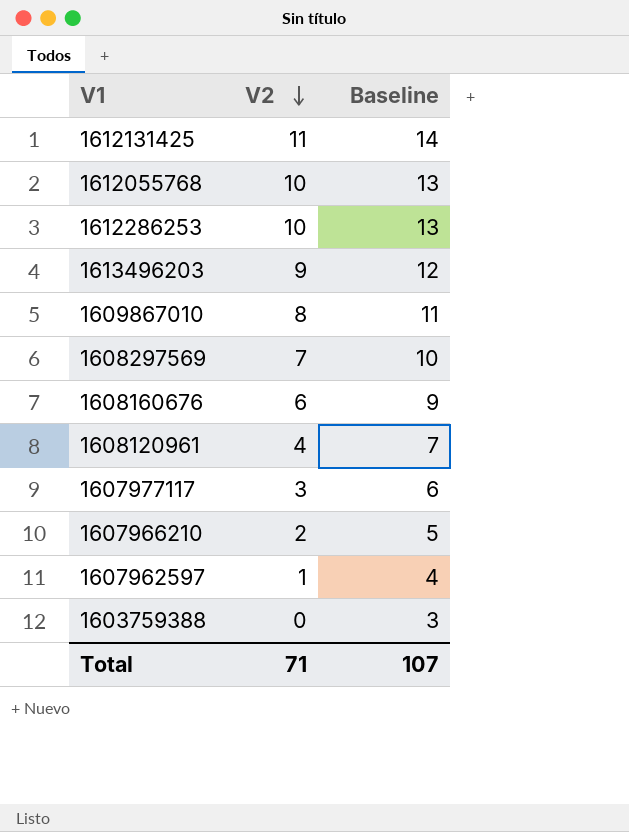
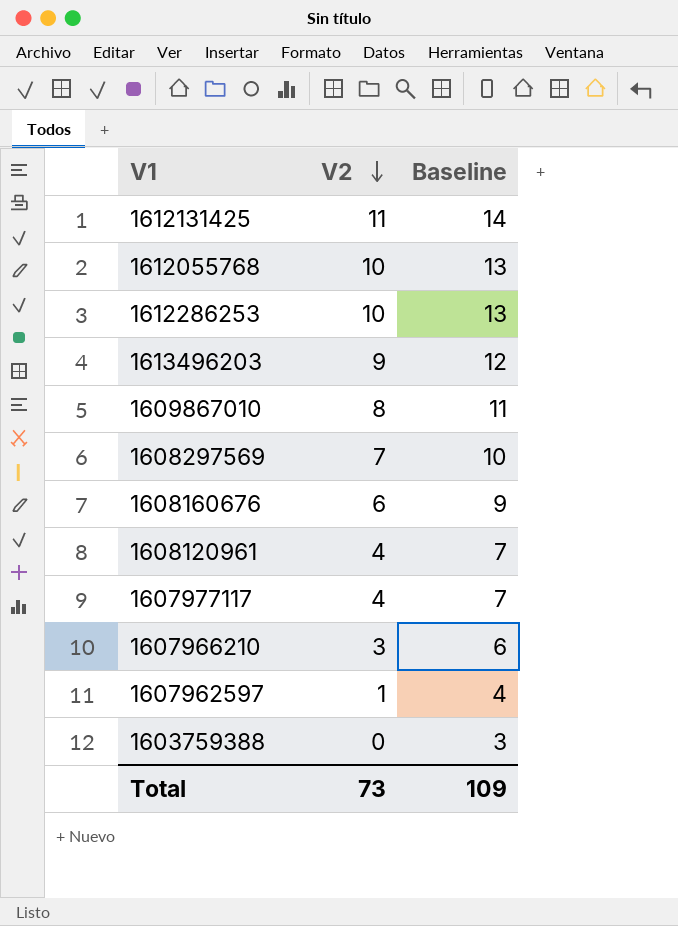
1607977117 | V2: 3 -> 4
1607977117 | Baseline: 6 -> 7
1607966210 | V2: 2 -> 3
1607966210 | Baseline: 5 -> 6
Total | V2: 71 -> 73
Total | Baseline: 107 -> 109

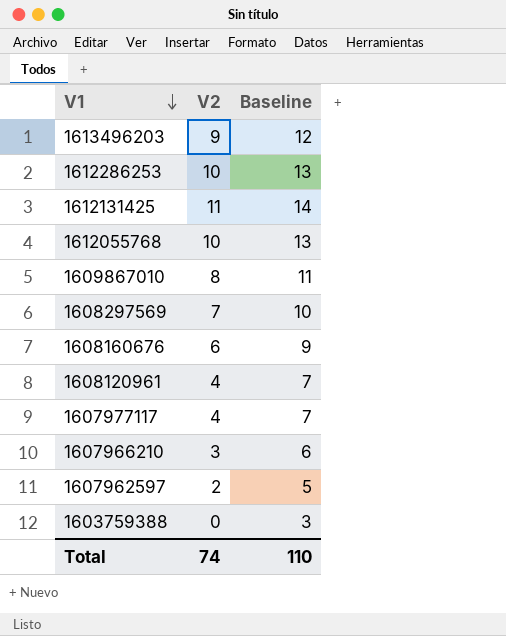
row order: V2 descending -> V1 descending
1607962597 | V2: 1 -> 2
1607962597 | Baseline: 4 -> 5
Total | V2: 73 -> 74
Total | Baseline: 109 -> 110

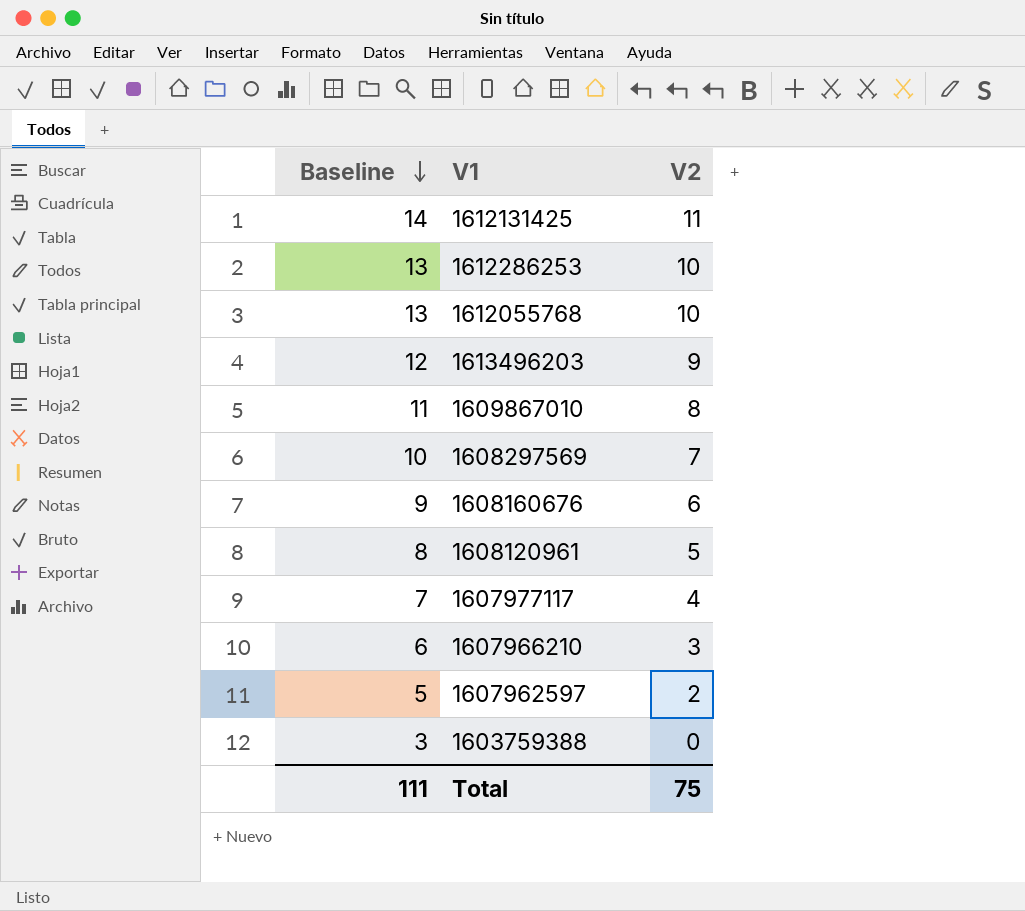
row order: V1 descending -> Baseline descending
column Baseline | position: 3 -> 1
1608120961 | Baseline: 7 -> 8
1608120961 | V2: 4 -> 5
Total | Baseline: 110 -> 111
Total | V2: 74 -> 75

